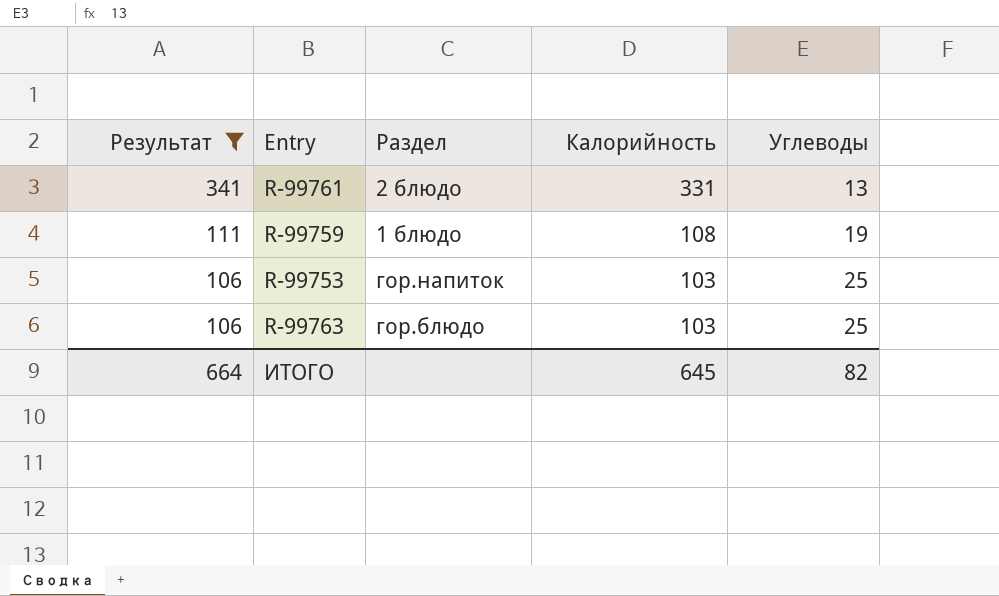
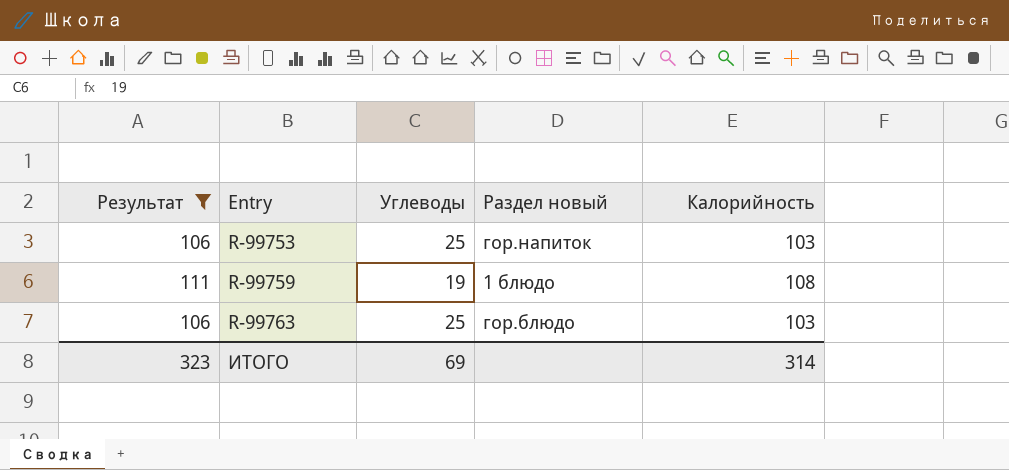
row order: Результат descending -> Entry ascending
column Углеводы | position: 5 -> 3
column name: Раздел -> Раздел новый
row R-99761: 341 | 2 блюдо | 331 | 13 -> none
ИТОГО | Результат: 664 -> 323
ИТОГО | Углеводы: 82 -> 69
ИТОГО | Калорийность: 645 -> 314

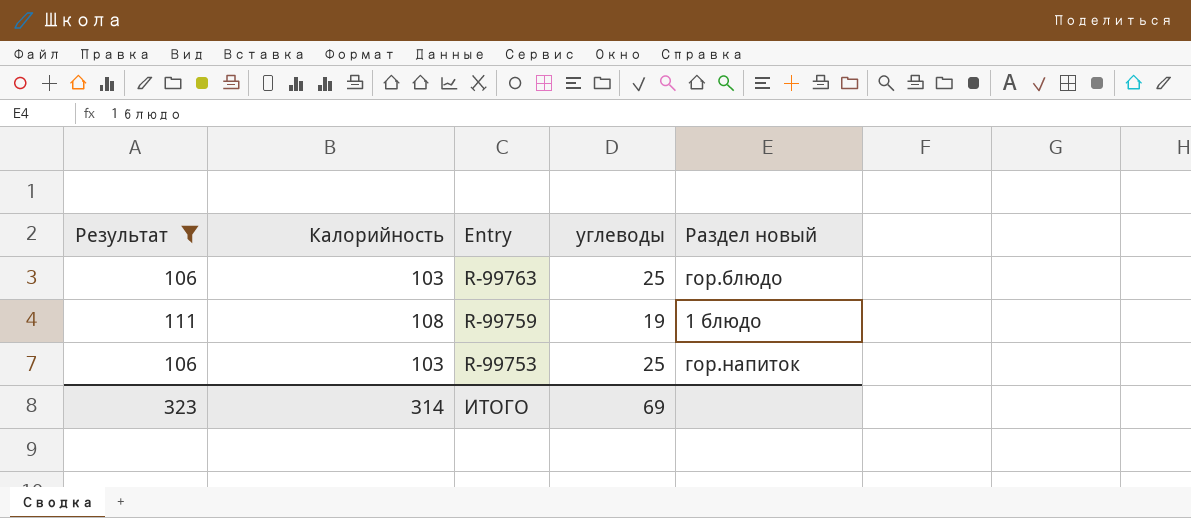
row order: Entry ascending -> Entry descending
column Калорийность | position: 5 -> 2
column name: Углеводы -> углеводы

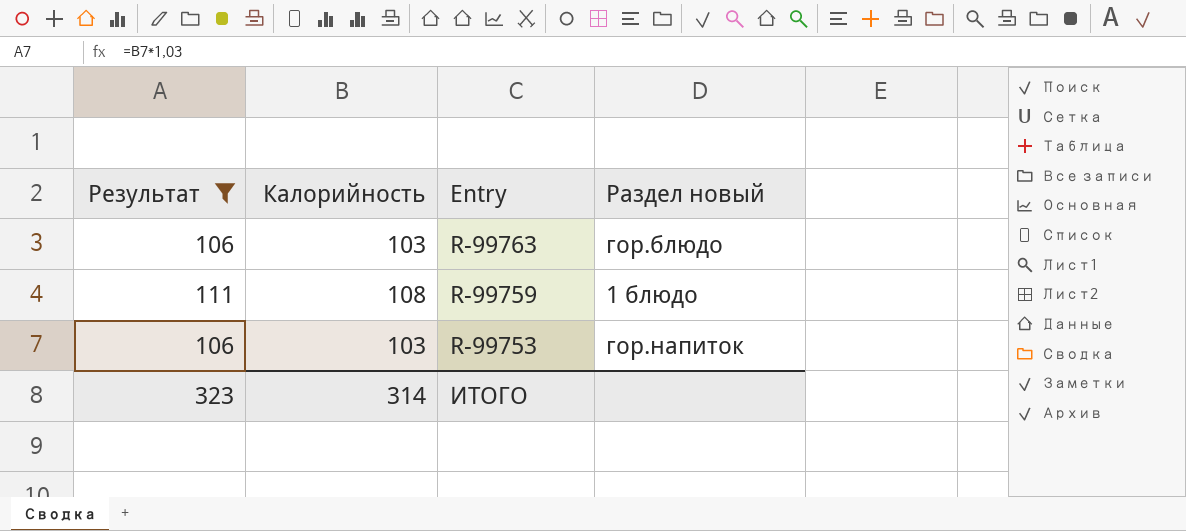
column углеводы | position: 4 -> none

